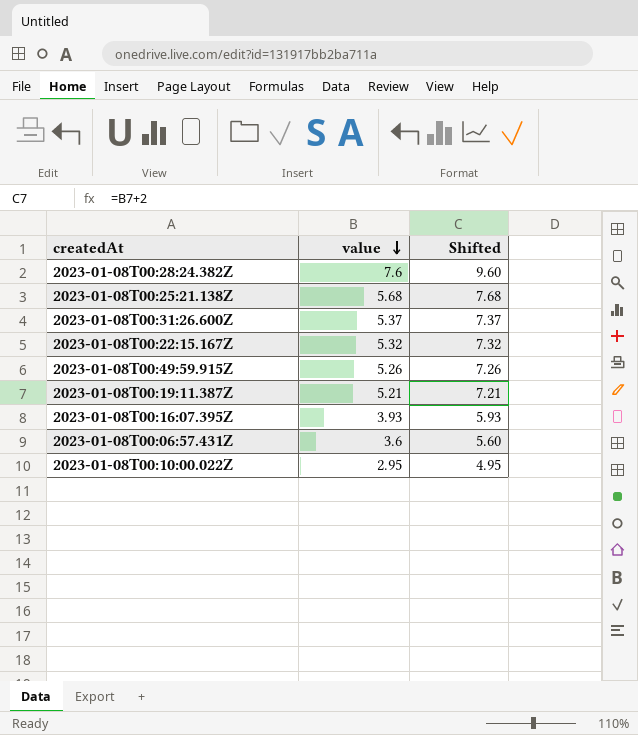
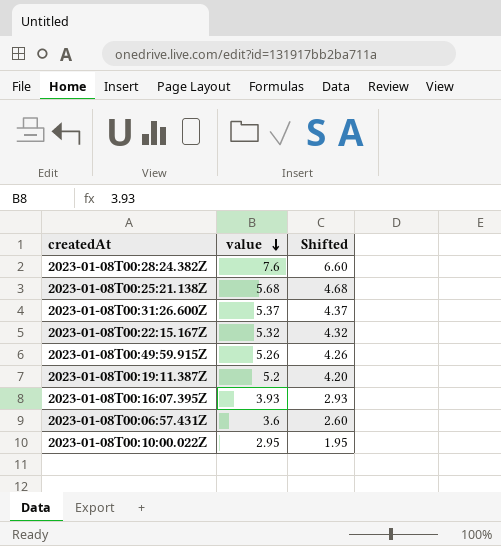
column Shifted | formula: [value] + 2 -> [value] - 1
2023-01-08T00:19:11.387Z | value: 5.21 -> 5.2

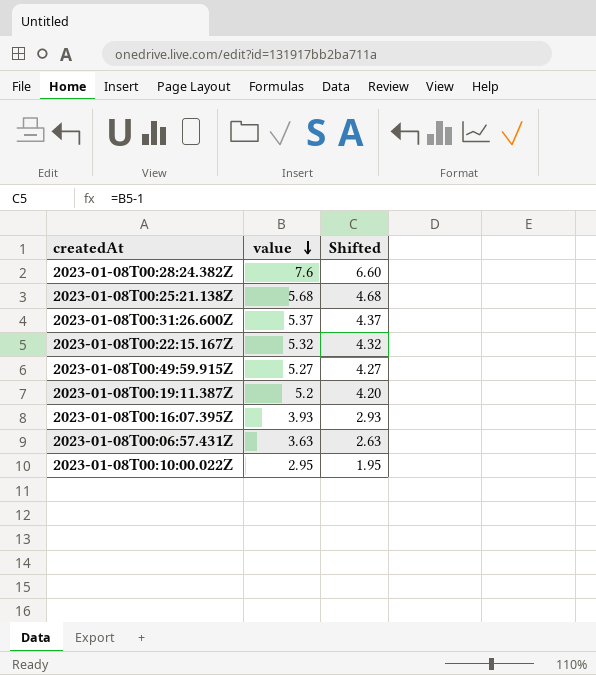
2023-01-08T00:49:59.915Z | value: 5.26 -> 5.27
2023-01-08T00:49:59.915Z | Shifted: 4.26 -> 4.27
2023-01-08T00:06:57.431Z | value: 3.6 -> 3.63
2023-01-08T00:06:57.431Z | Shifted: 2.60 -> 2.63

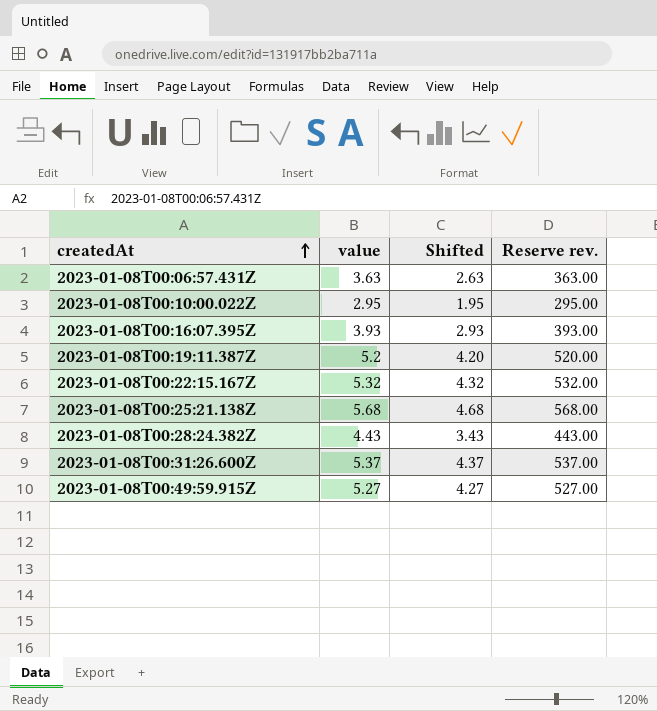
row order: value descending -> createdAt ascending
column Reserve rev. | formula: none -> [value] * 100
2023-01-08T00:28:24.382Z | value: 7.6 -> 4.43
2023-01-08T00:28:24.382Z | Shifted: 6.60 -> 3.43

